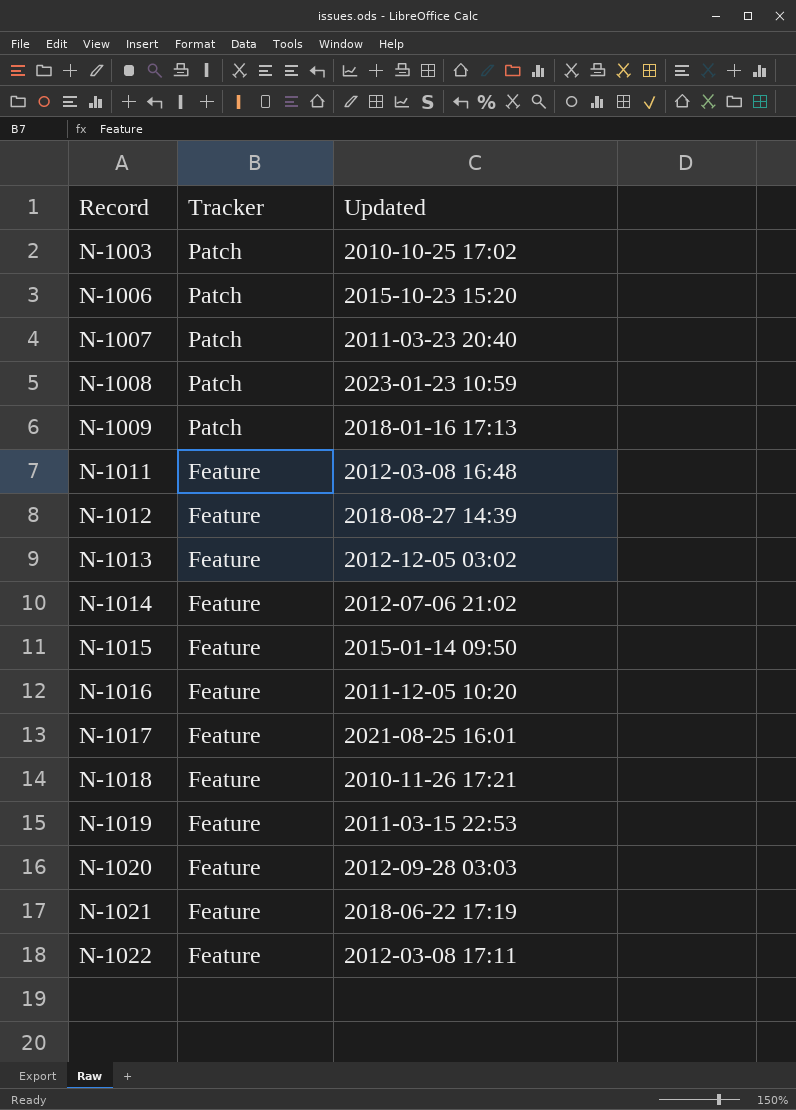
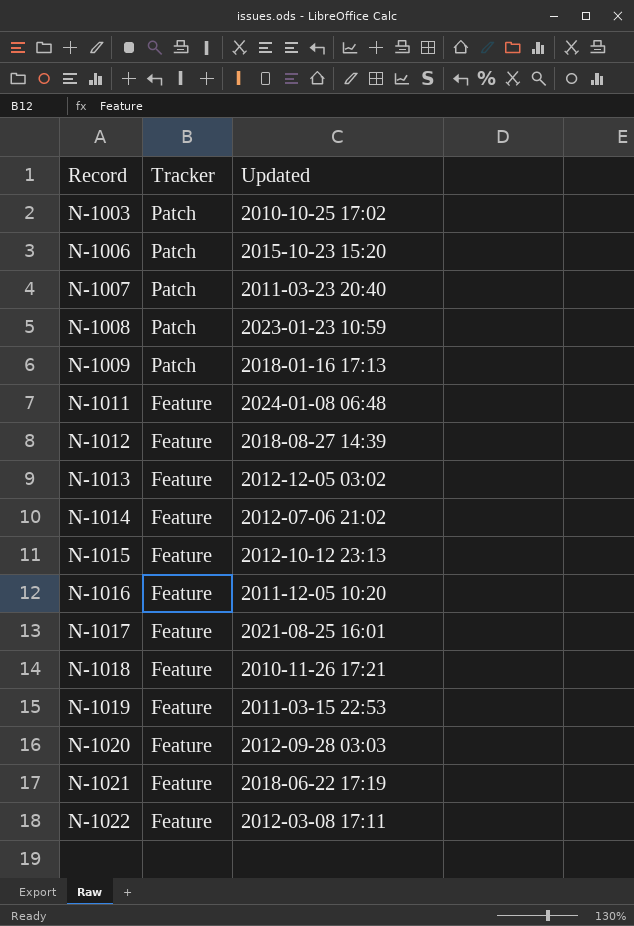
N-1011 | Updated: 2012-03-08 16:48 -> 2024-01-08 06:48
N-1015 | Updated: 2015-01-14 09:50 -> 2012-10-12 23:13

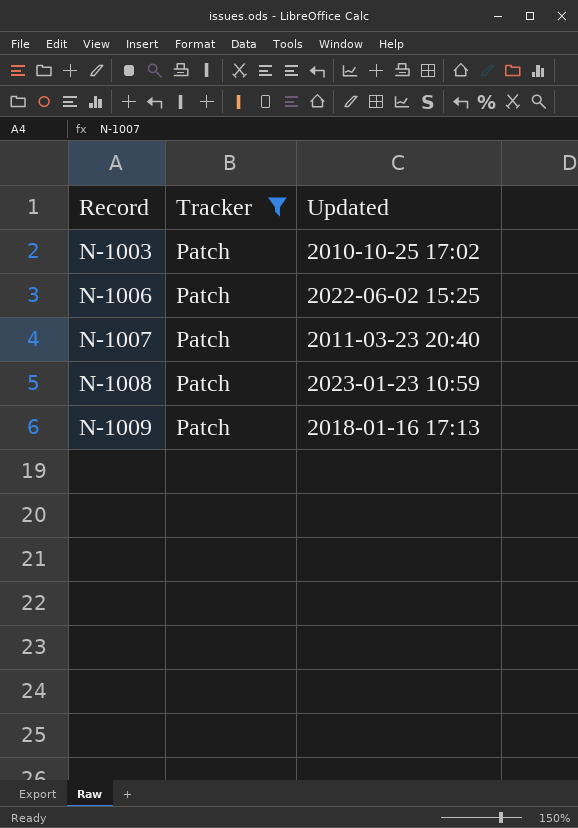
filter: none -> Tracker = Patch
N-1006 | Updated: 2015-10-23 15:20 -> 2022-06-02 15:25

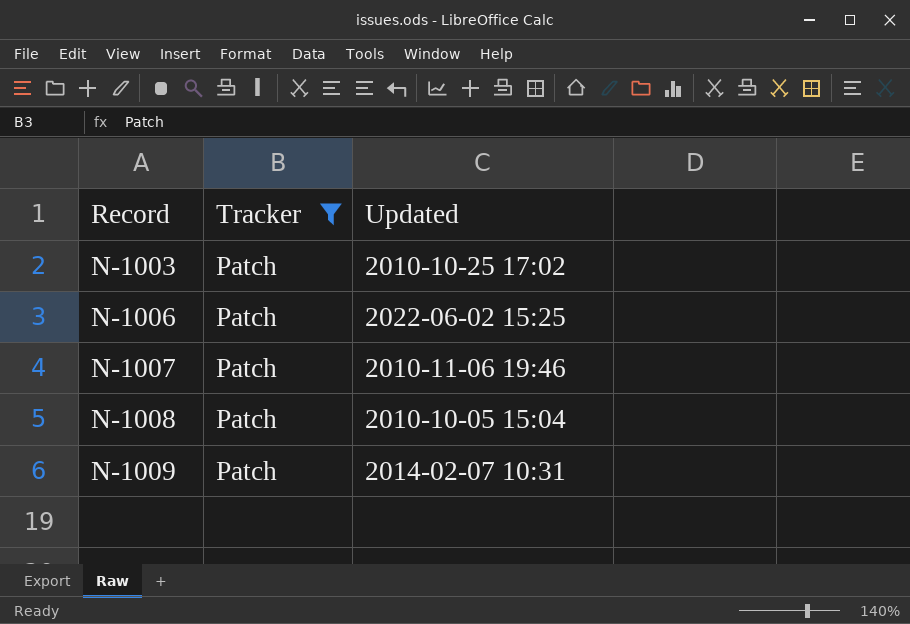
N-1007 | Updated: 2011-03-23 20:40 -> 2010-11-06 19:46
N-1008 | Updated: 2023-01-23 10:59 -> 2010-10-05 15:04
N-1009 | Updated: 2018-01-16 17:13 -> 2014-02-07 10:31

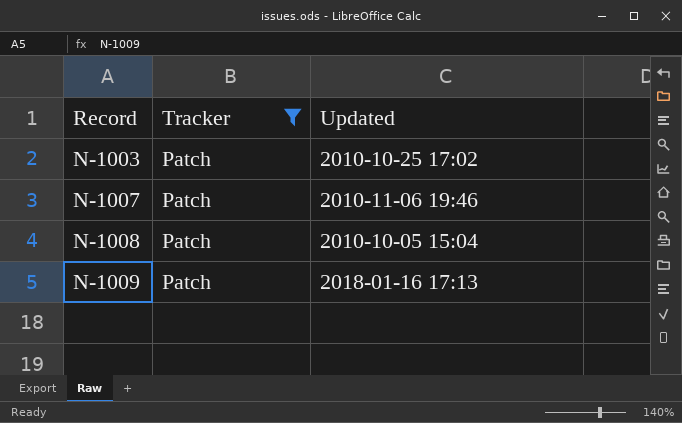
row N-1006: Patch | 2022-06-02 15:25 -> none
N-1009 | Updated: 2014-02-07 10:31 -> 2018-01-16 17:13

